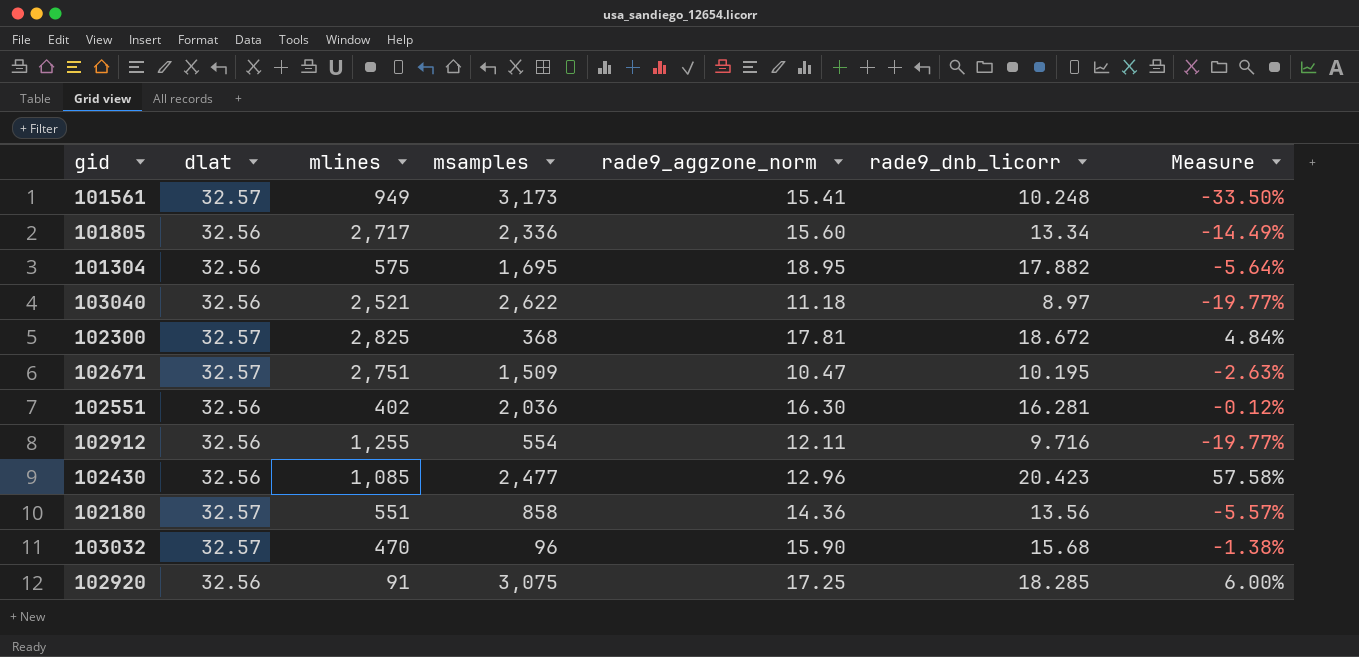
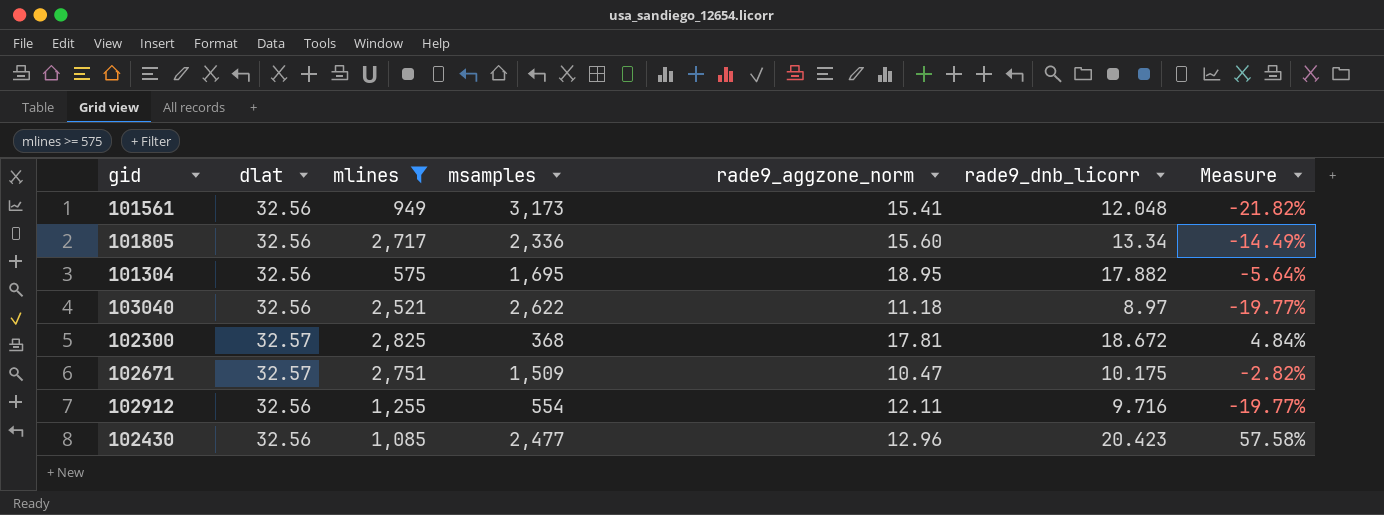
filter: none -> mlines >= 575
101561 | dlat: 32.57 -> 32.56
101561 | rade9_dnb_licorr: 10.248 -> 12.048
101561 | Measure: -33.50% -> -21.82%
102671 | rade9_dnb_licorr: 10.195 -> 10.175
102671 | Measure: -2.63% -> -2.82%

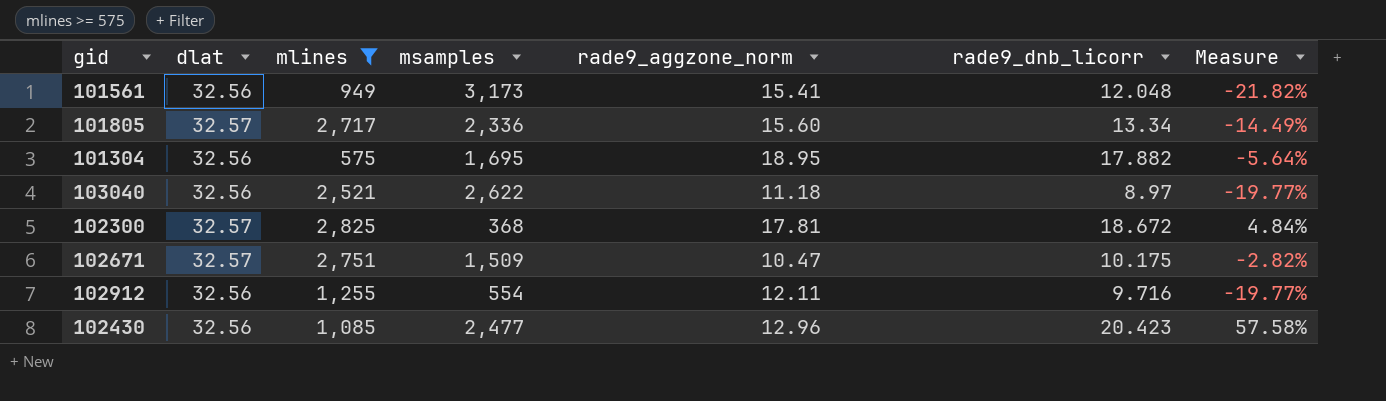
101805 | dlat: 32.56 -> 32.57

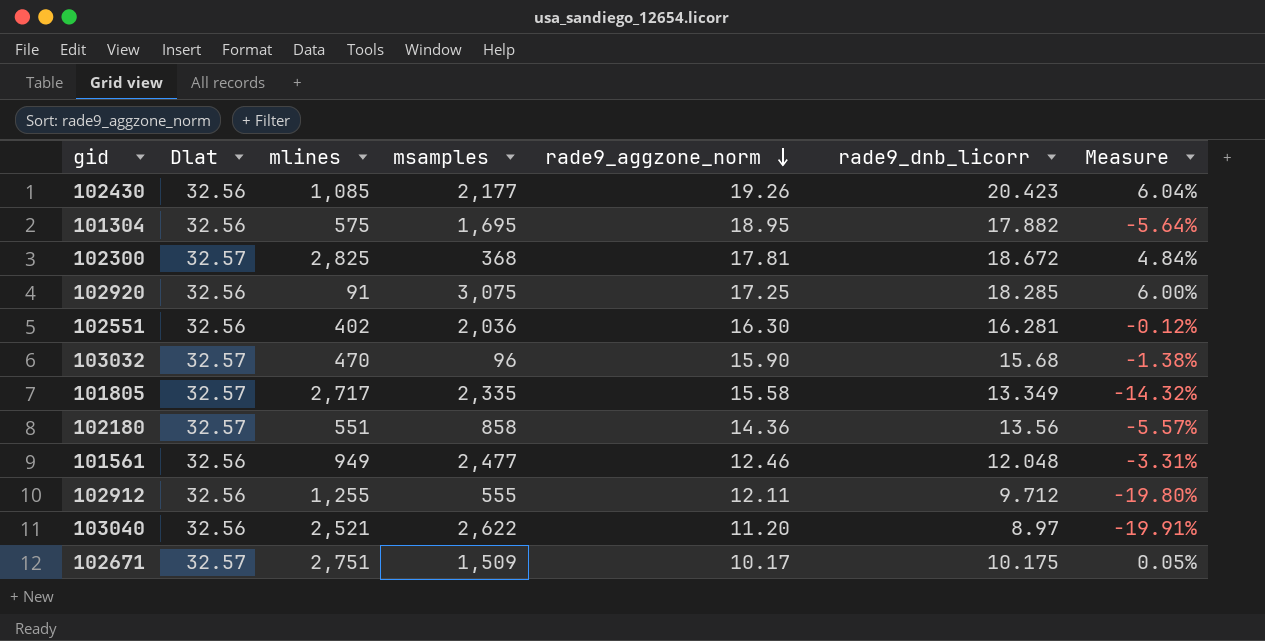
filter: mlines >= 575 -> none
row order: none -> rade9_aggzone_norm descending
column name: dlat -> Dlat
102430 | msamples: 2,477 -> 2,177
102430 | rade9_aggzone_norm: 12.96 -> 19.26
102430 | Measure: 57.58% -> 6.04%
101805 | msamples: 2,336 -> 2,335
101805 | rade9_aggzone_norm: 15.60 -> 15.58
101805 | rade9_dnb_licorr: 13.34 -> 13.349
101805 | Measure: -14.49% -> -14.32%
101561 | msamples: 3,173 -> 2,477
101561 | rade9_aggzone_norm: 15.41 -> 12.46
101561 | Measure: -21.82% -> -3.31%
102912 | msamples: 554 -> 555
102912 | rade9_dnb_licorr: 9.716 -> 9.712
102912 | Measure: -19.77% -> -19.80%
103040 | rade9_aggzone_norm: 11.18 -> 11.20
103040 | Measure: -19.77% -> -19.91%
102671 | rade9_aggzone_norm: 10.47 -> 10.17
102671 | Measure: -2.82% -> 0.05%

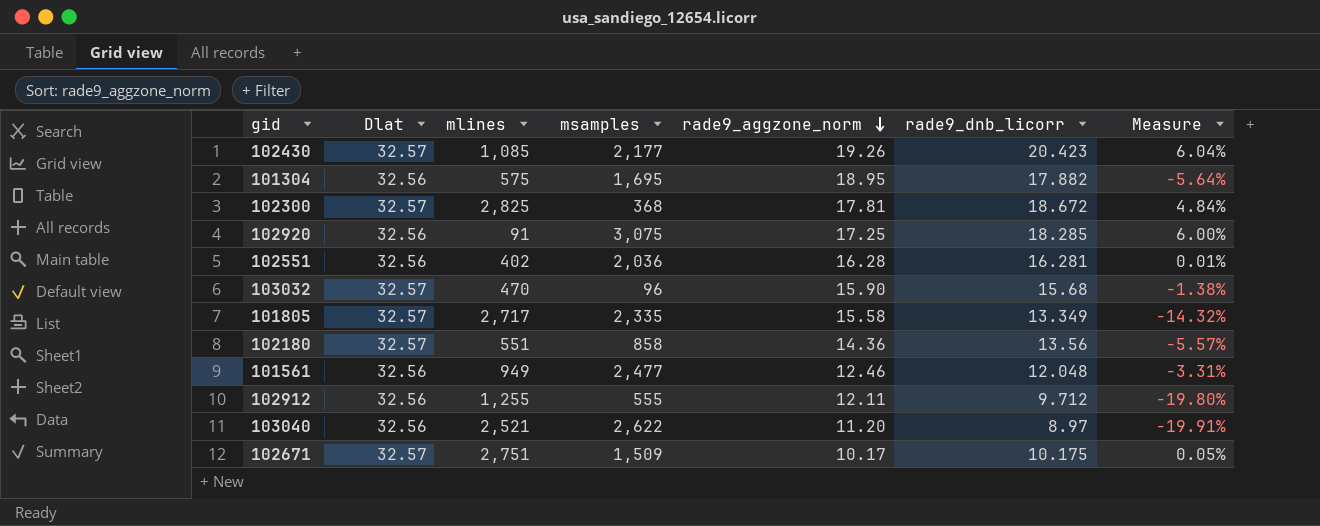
102430 | Dlat: 32.56 -> 32.57
102551 | rade9_aggzone_norm: 16.30 -> 16.28
102551 | Measure: -0.12% -> 0.01%

